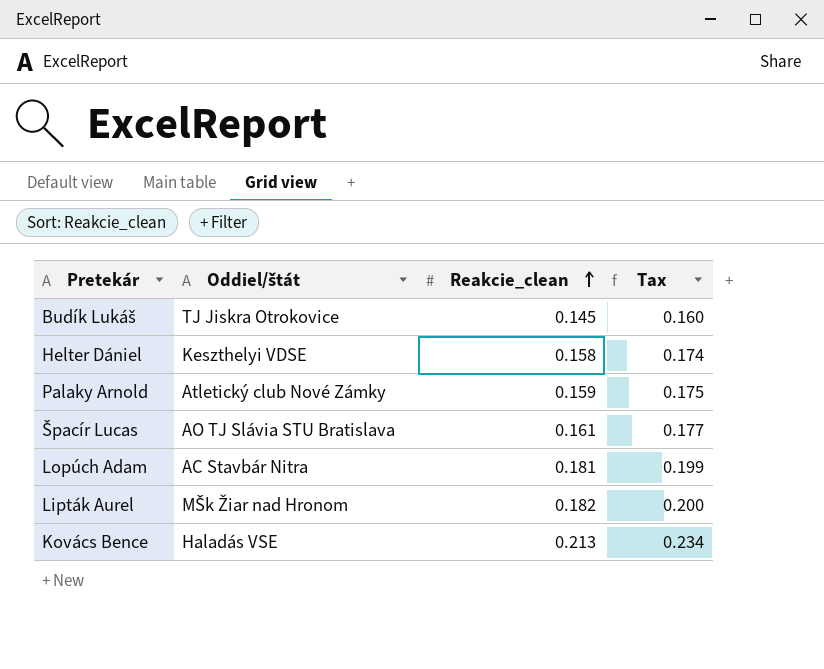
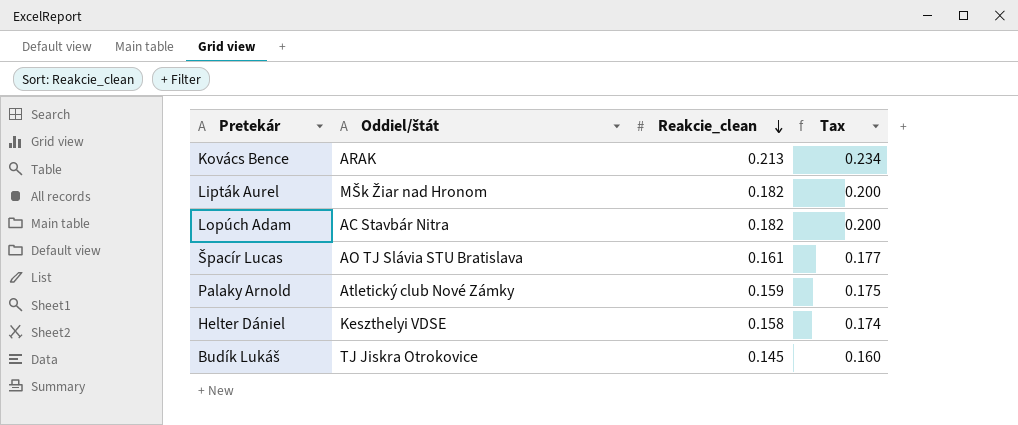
row order: Reakcie_clean ascending -> Reakcie_clean descending
Kovács Bence | Oddiel/štát: Haladás VSE -> ARAK
Lopúch Adam | Reakcie_clean: 0.181 -> 0.182
Lopúch Adam | Tax: 0.199 -> 0.200

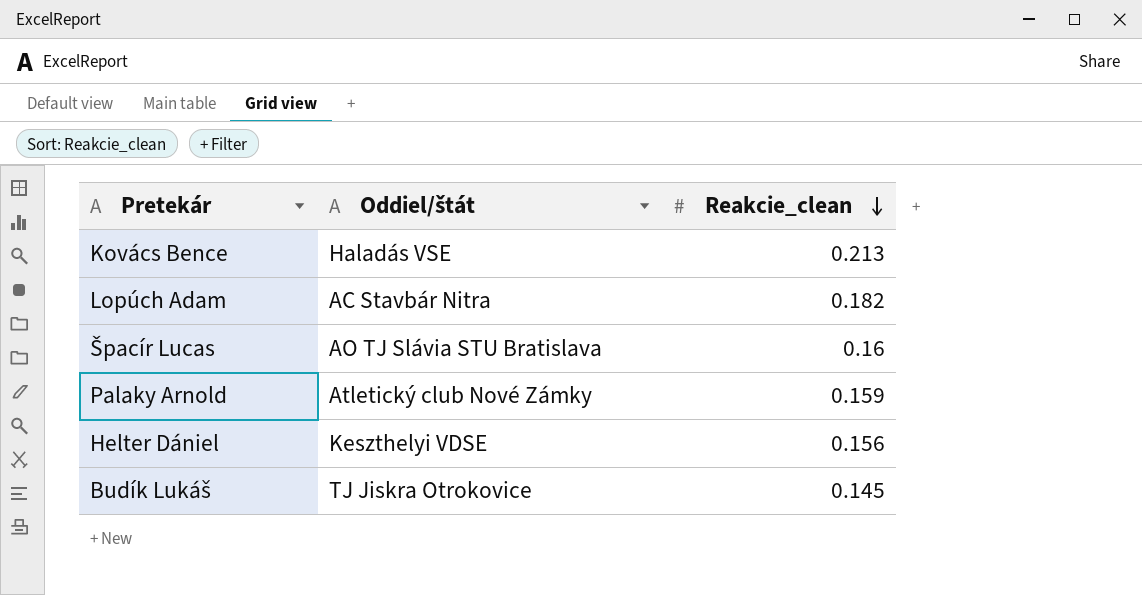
column Tax | formula: [Reakcie_clean] * 1.1 -> none
row Lipták Aurel: MŠk Žiar nad Hronom | 0.182 | 0.200 -> none
Kovács Bence | Oddiel/štát: ARAK -> Haladás VSE
Špacír Lucas | Reakcie_clean: 0.161 -> 0.16
Helter Dániel | Reakcie_clean: 0.158 -> 0.156

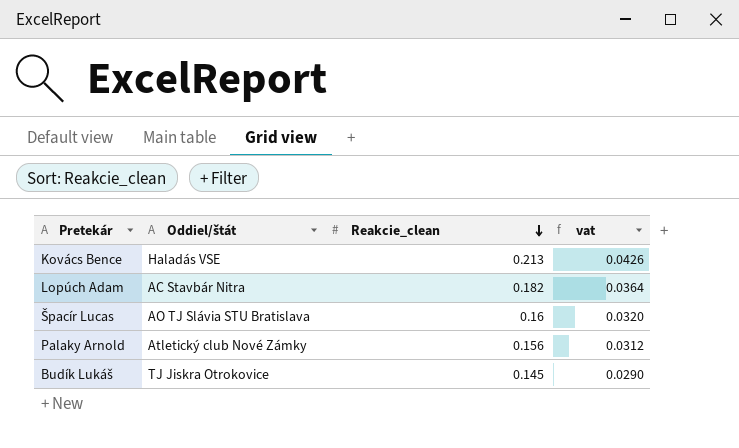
column vat | formula: none -> [Reakcie_clean] * 0.2
row Helter Dániel: Keszthelyi VDSE | 0.156 -> none
Palaky Arnold | Reakcie_clean: 0.159 -> 0.156

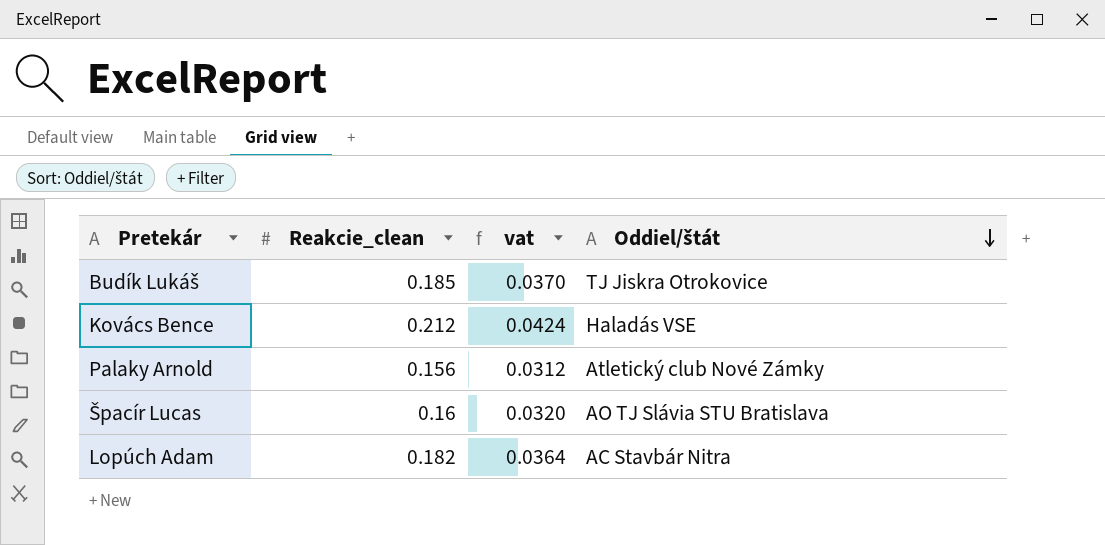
row order: Reakcie_clean descending -> Oddiel/štát descending
column Oddiel/štát | position: 2 -> 4
Budík Lukáš | Reakcie_clean: 0.145 -> 0.185
Budík Lukáš | vat: 0.0290 -> 0.0370
Kovács Bence | Reakcie_clean: 0.213 -> 0.212
Kovács Bence | vat: 0.0426 -> 0.0424

